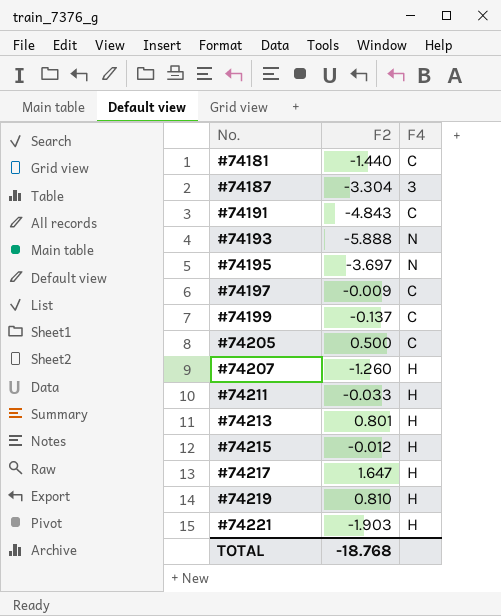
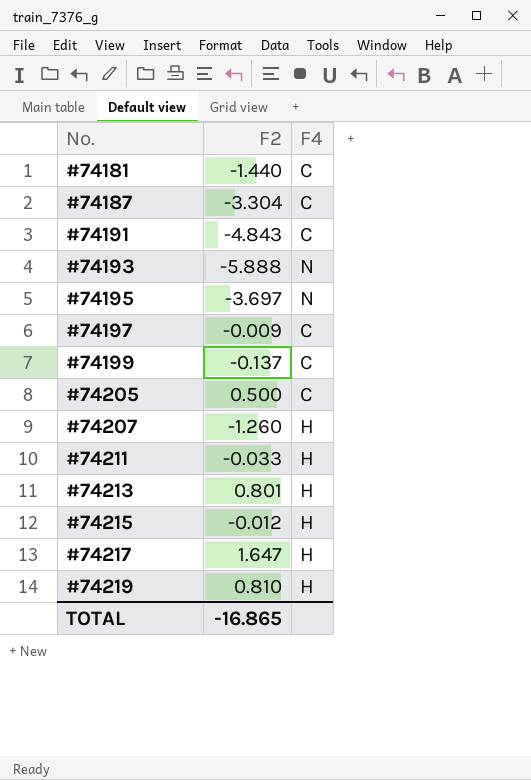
row #74221: -1.903 | H -> none
#74187 | F4: 3 -> C
TOTAL | F2: -18.768 -> -16.865

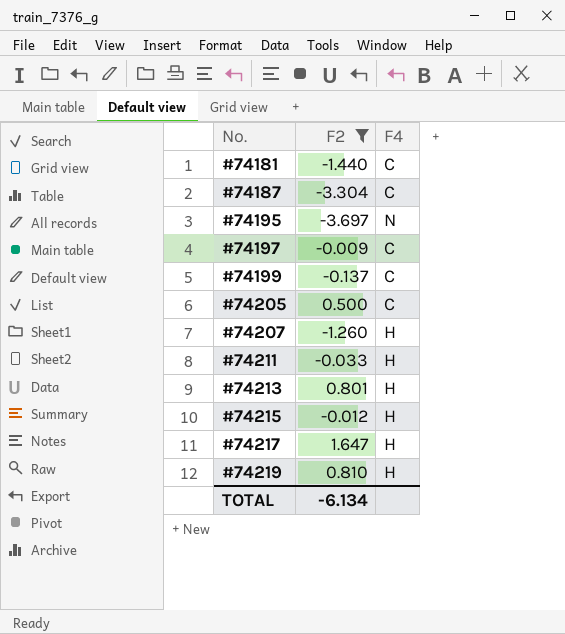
filter: none -> F2 >= -3.697
TOTAL | F2: -16.865 -> -6.134

